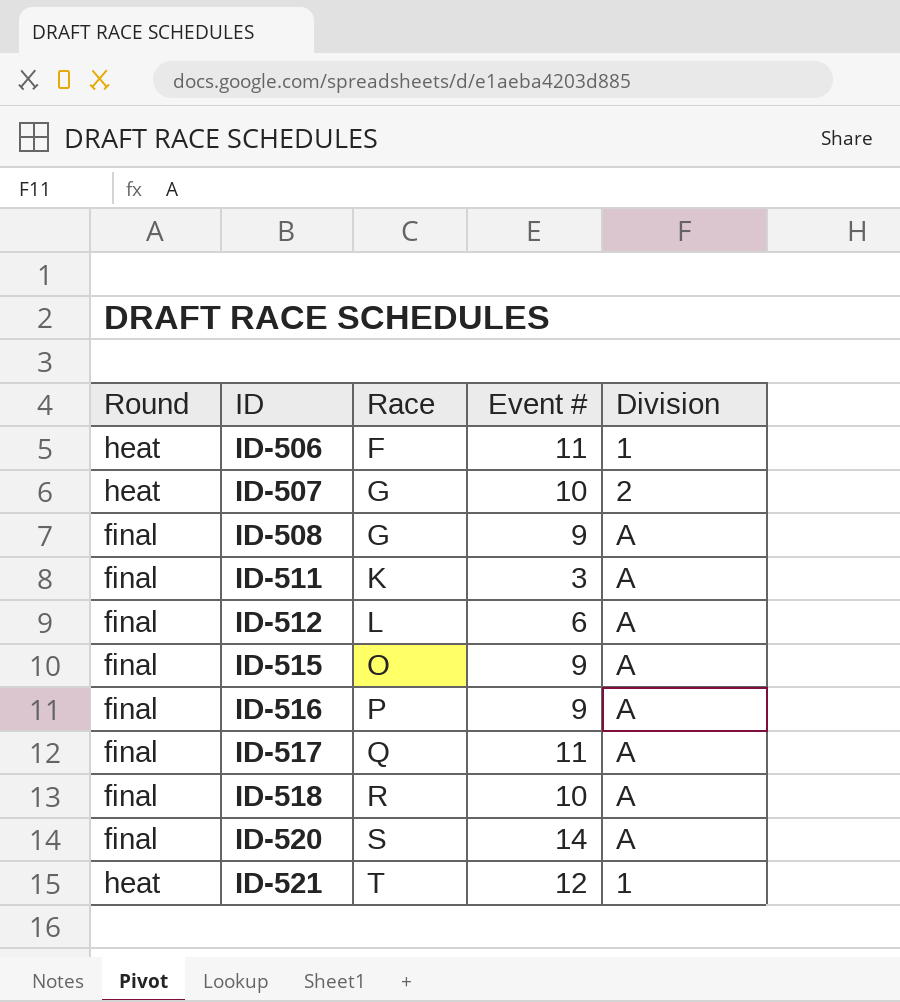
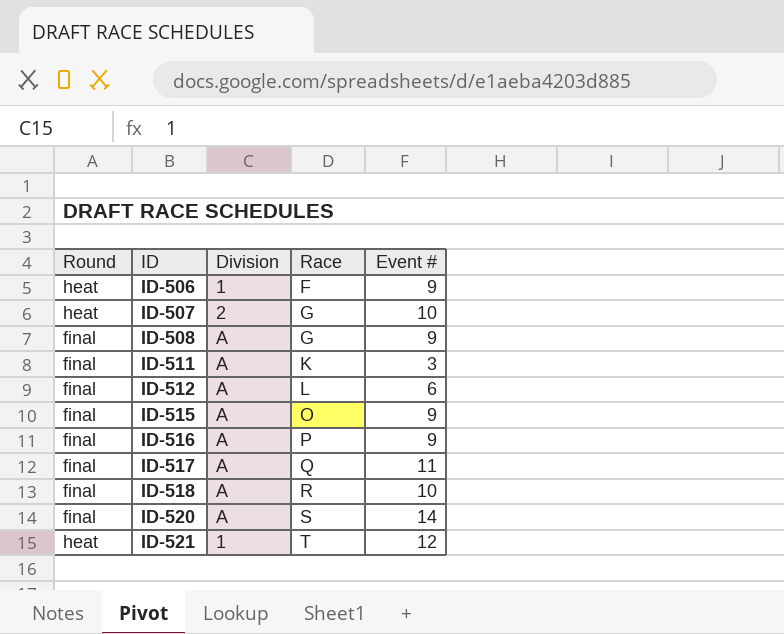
column Division | position: 5 -> 3
ID-506 | Event #: 11 -> 9

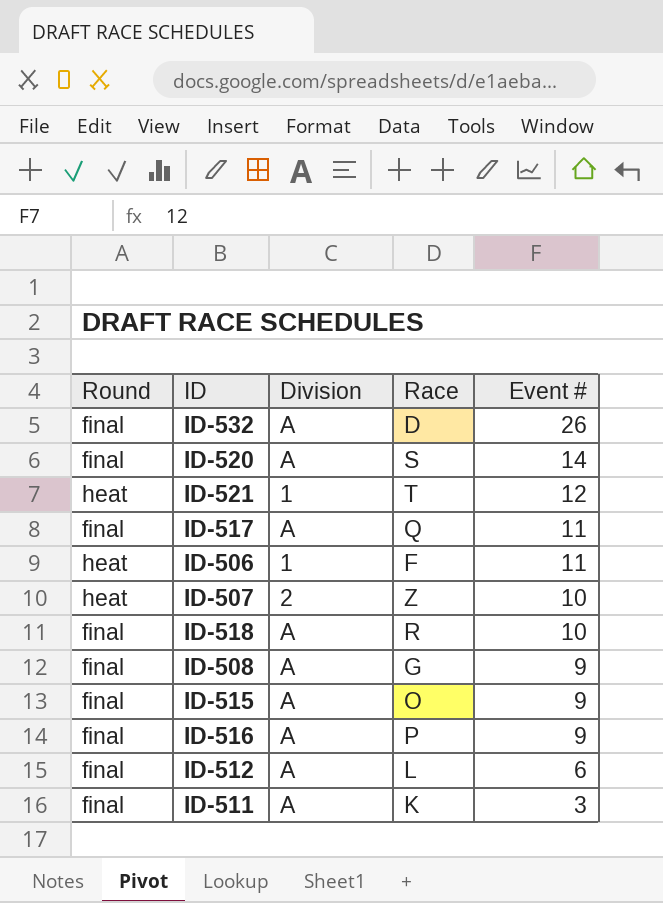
row order: ID ascending -> Event # descending
row ID-532: none -> final | A | D | 26
ID-506 | Event #: 9 -> 11
ID-507 | Race: G -> Z

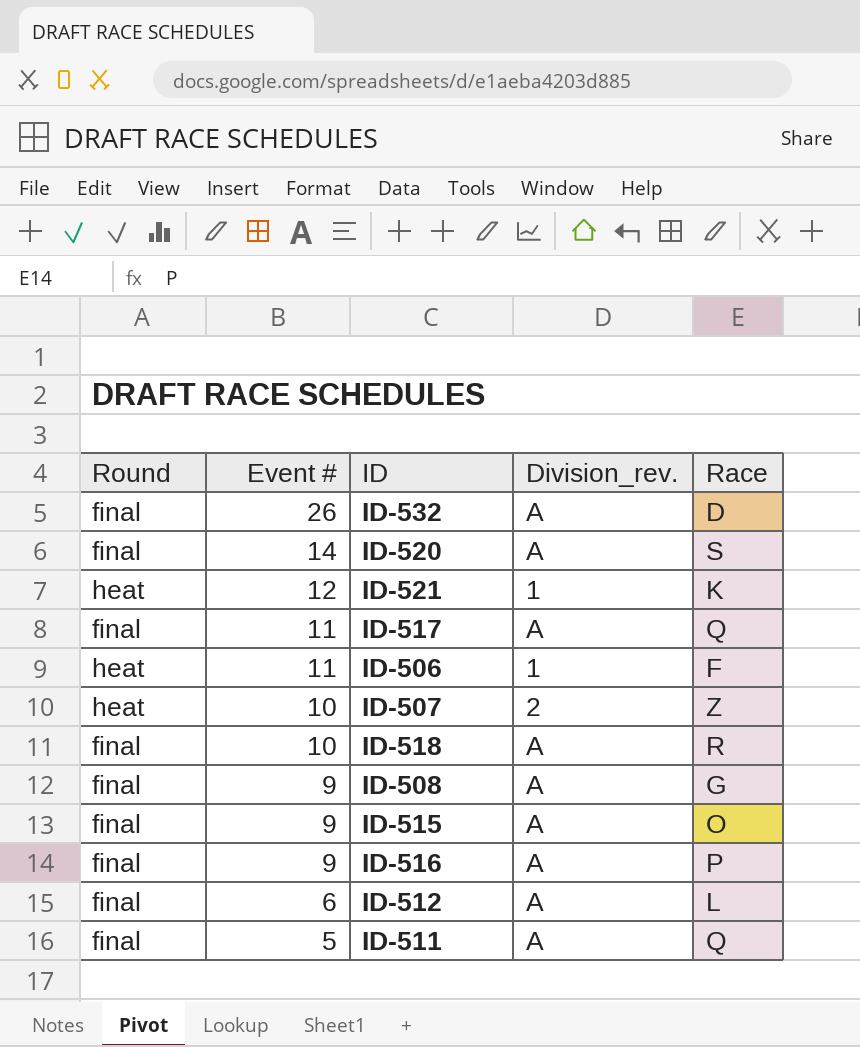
column Event # | position: 5 -> 2
column name: Division -> Division_rev.
ID-521 | Race: T -> K
ID-511 | Event #: 3 -> 5
ID-511 | Race: K -> Q

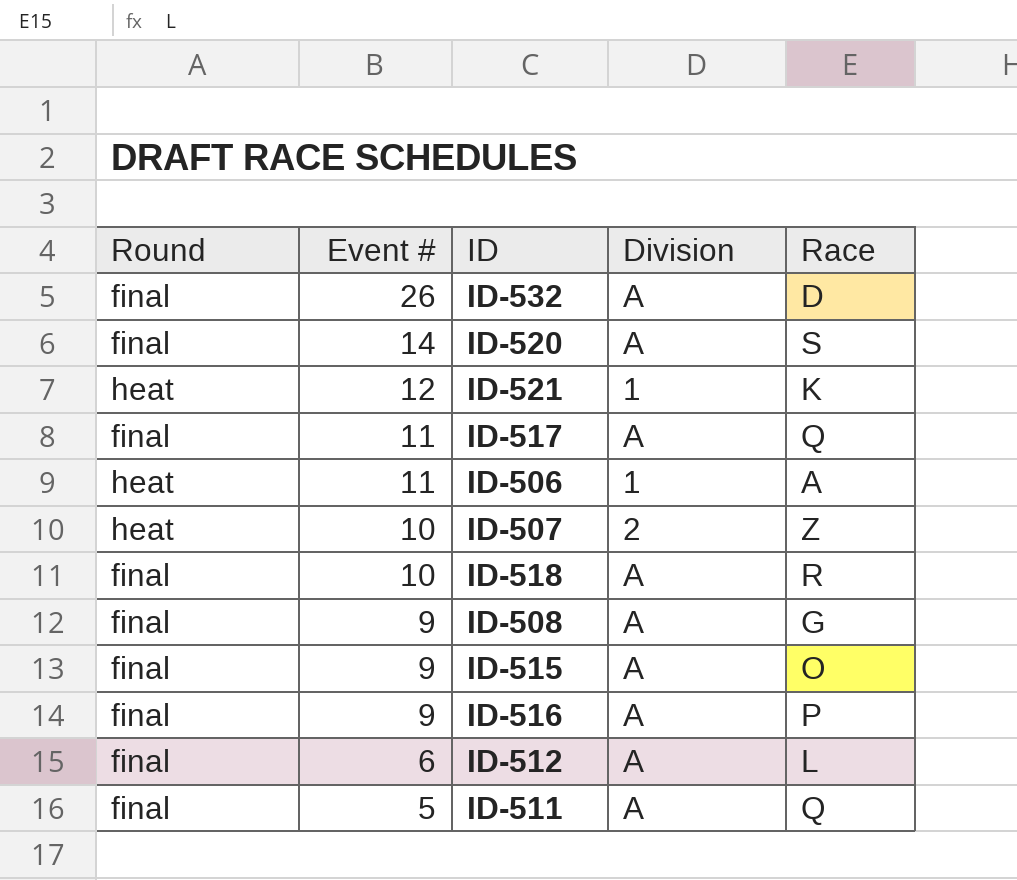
column name: Division_rev. -> Division
ID-506 | Race: F -> A

